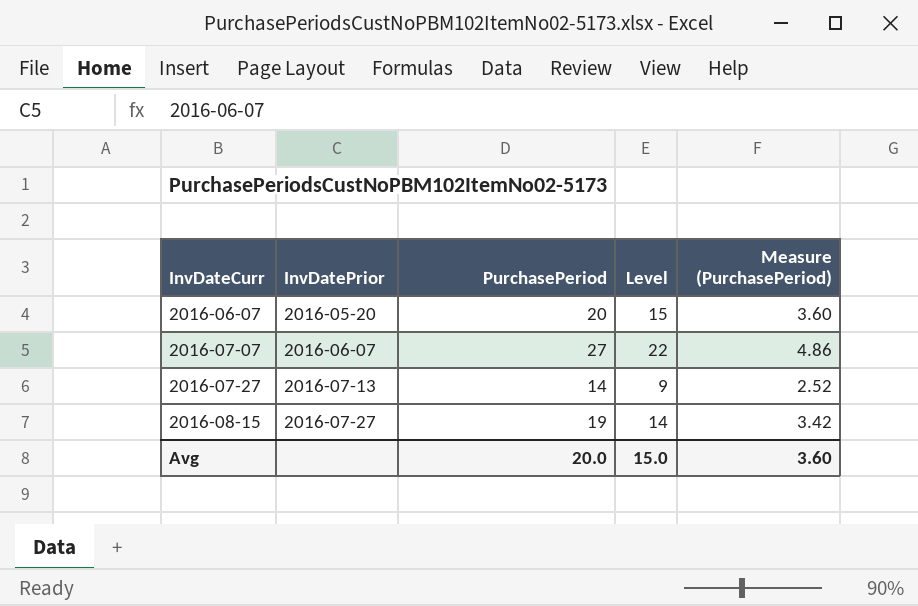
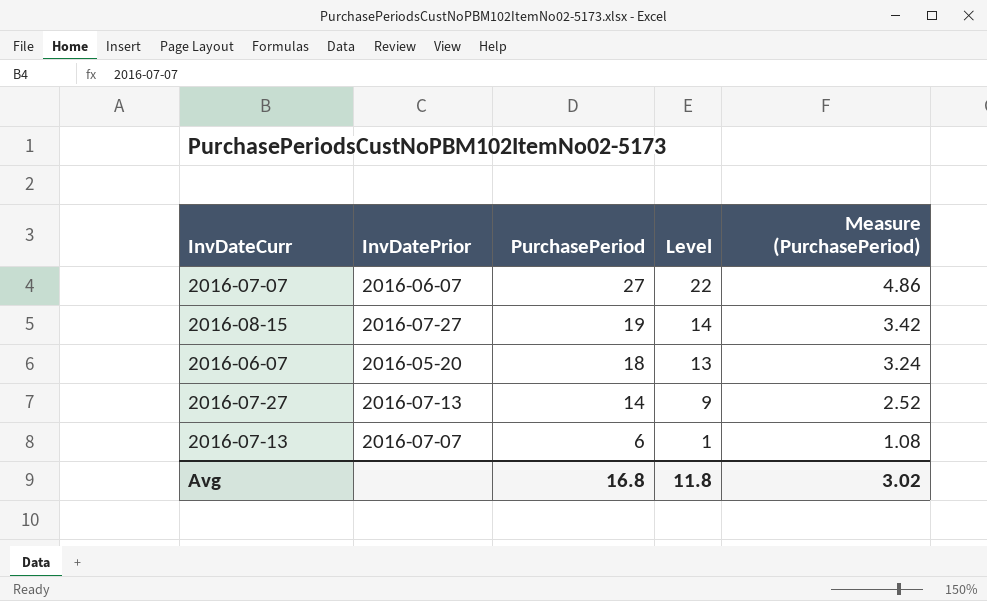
row order: InvDateCurr ascending -> PurchasePeriod descending
2016-06-07 | PurchasePeriod: 20 -> 18
2016-06-07 | Level: 15 -> 13
2016-06-07 | Measure (PurchasePeriod): 3.60 -> 3.24
row 2016-07-13: none -> 2016-07-07 | 6 | 1 | 1.08
Avg | PurchasePeriod: 20.0 -> 16.8
Avg | Level: 15.0 -> 11.8
Avg | Measure (PurchasePeriod): 3.60 -> 3.02

